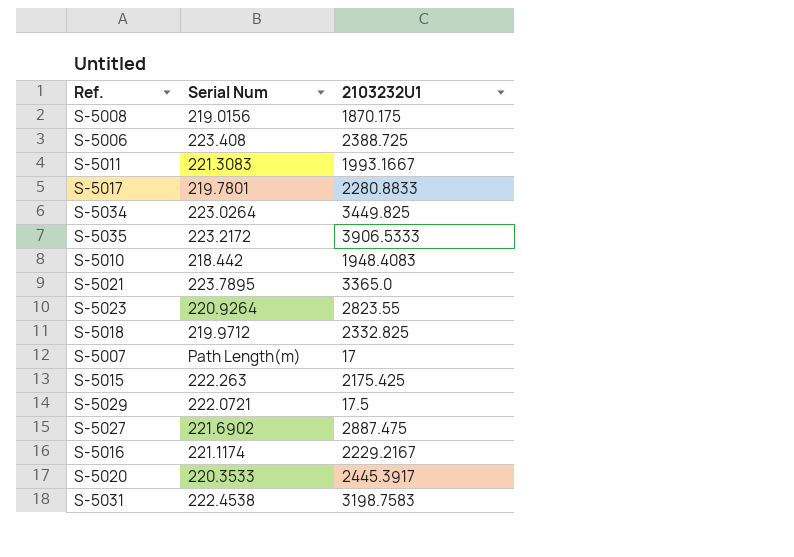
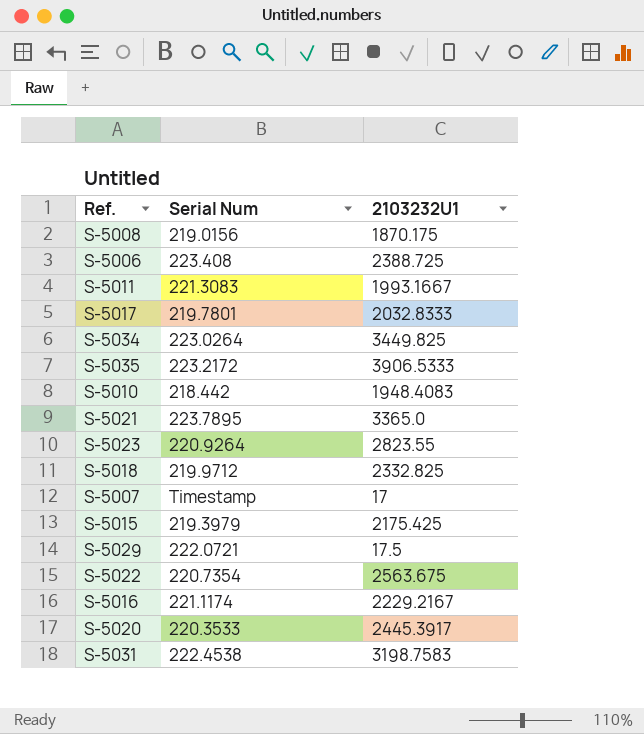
row S-5027: 221.6902 | 2887.475 -> none
S-5017 | 2103232U1: 2280.8833 -> 2032.8333
S-5007 | Serial Num: Path Length(m) -> Timestamp
S-5015 | Serial Num: 222.263 -> 219.3979
row S-5022: none -> 220.7354 | 2563.675

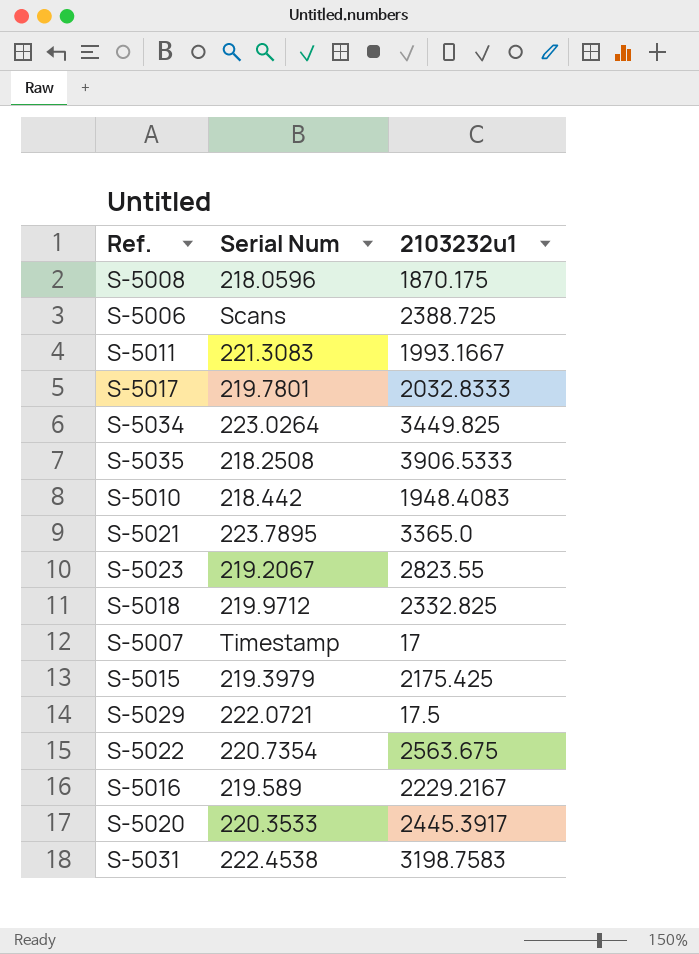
column name: 2103232U1 -> 2103232u1
S-5008 | Serial Num: 219.0156 -> 218.0596
S-5006 | Serial Num: 223.408 -> Scans
S-5035 | Serial Num: 223.2172 -> 218.2508
S-5023 | Serial Num: 220.9264 -> 219.2067
S-5016 | Serial Num: 221.1174 -> 219.589

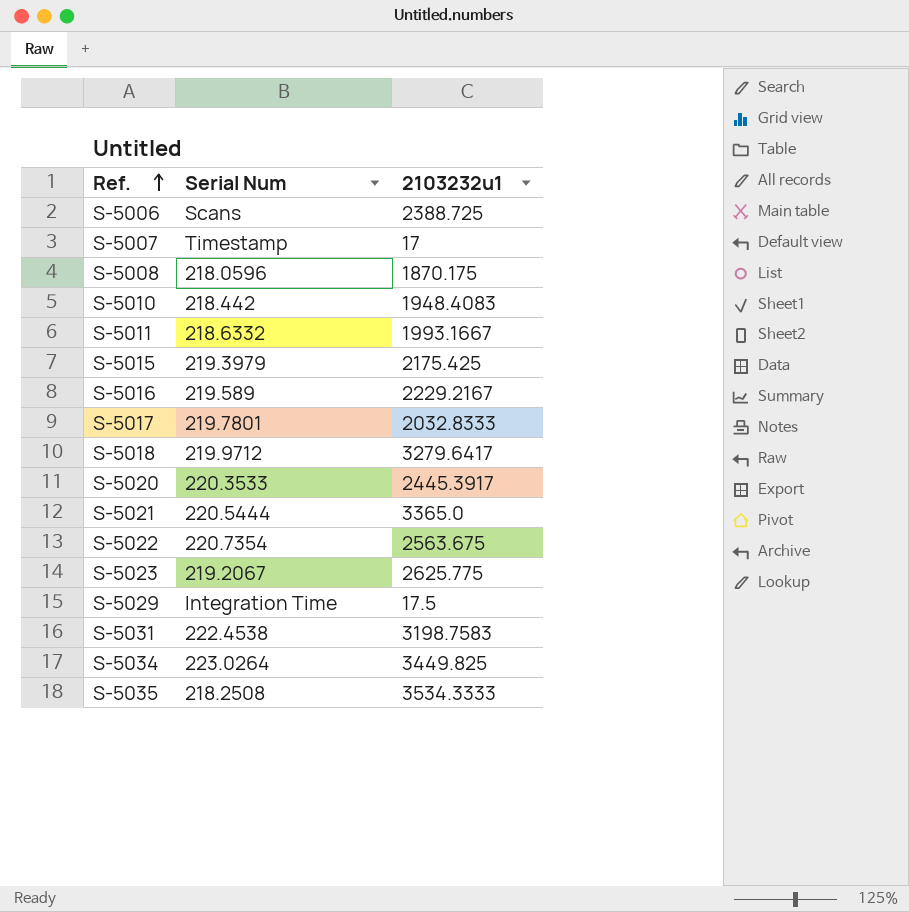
row order: none -> Ref. ascending
S-5011 | Serial Num: 221.3083 -> 218.6332
S-5018 | 2103232u1: 2332.825 -> 3279.6417
S-5021 | Serial Num: 223.7895 -> 220.5444
S-5023 | 2103232u1: 2823.55 -> 2625.775
S-5029 | Serial Num: 222.0721 -> Integration Time
S-5035 | 2103232u1: 3906.5333 -> 3534.3333

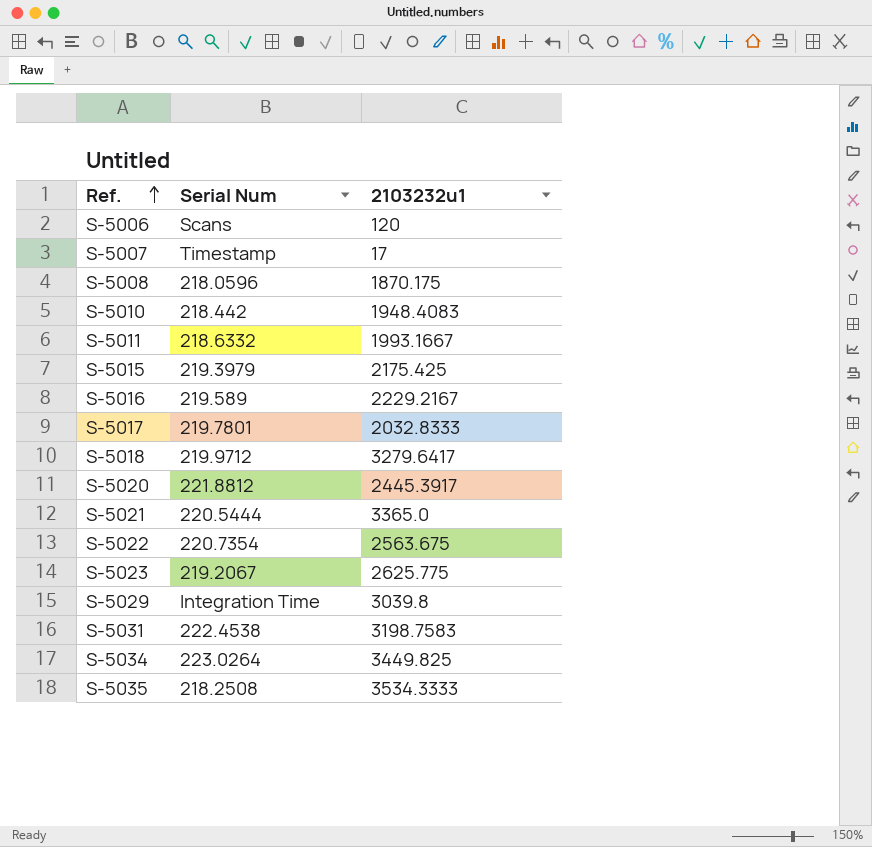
S-5006 | 2103232u1: 2388.725 -> 120
S-5020 | Serial Num: 220.3533 -> 221.8812
S-5029 | 2103232u1: 17.5 -> 3039.8

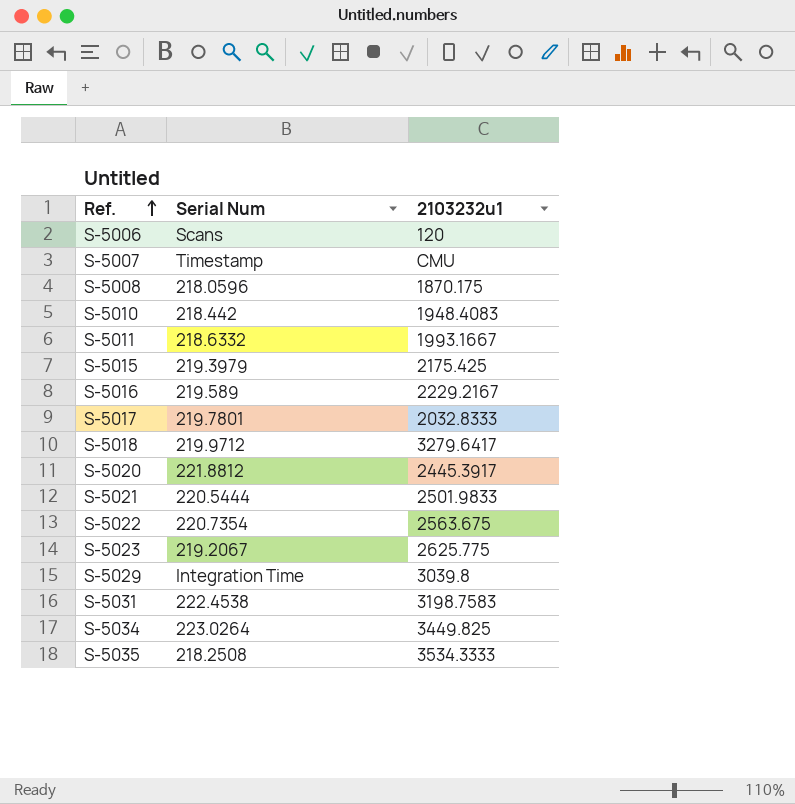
S-5007 | 2103232u1: 17 -> CMU
S-5021 | 2103232u1: 3365.0 -> 2501.9833

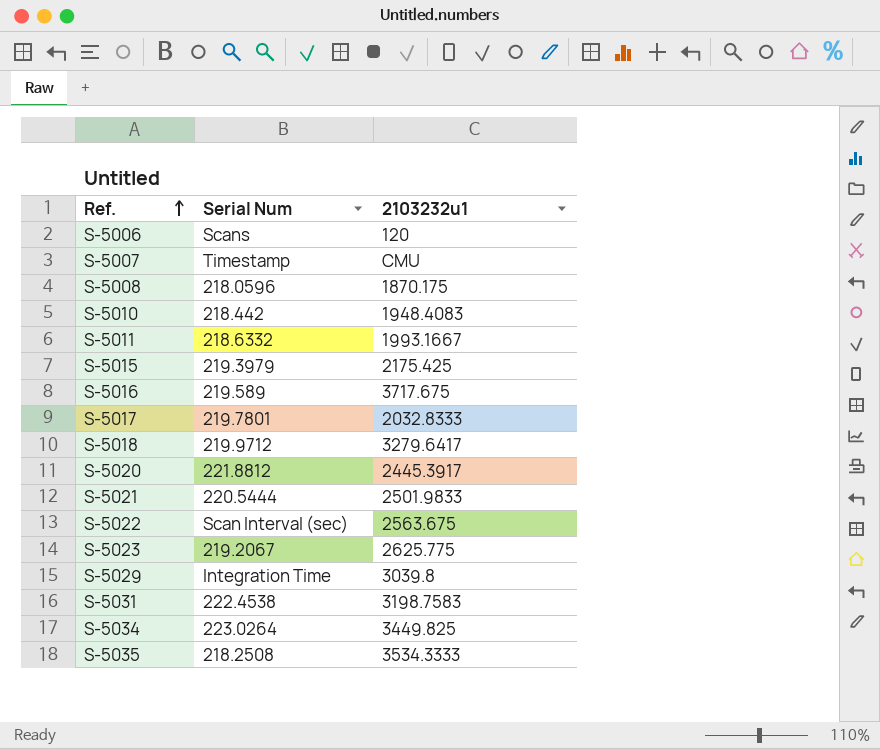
S-5016 | 2103232u1: 2229.2167 -> 3717.675
S-5022 | Serial Num: 220.7354 -> Scan Interval (sec)

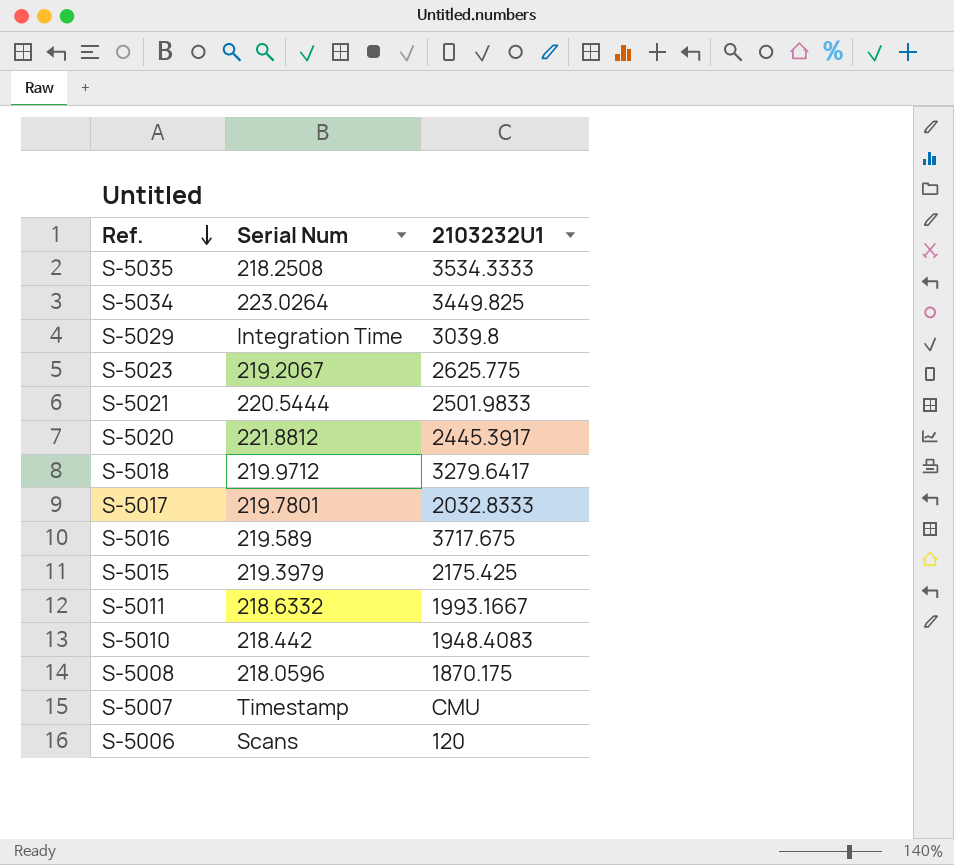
row order: Ref. ascending -> Ref. descending
column name: 2103232u1 -> 2103232U1
row S-5022: Scan Interval (sec) | 2563.675 -> none
row S-5031: 222.4538 | 3198.7583 -> none

